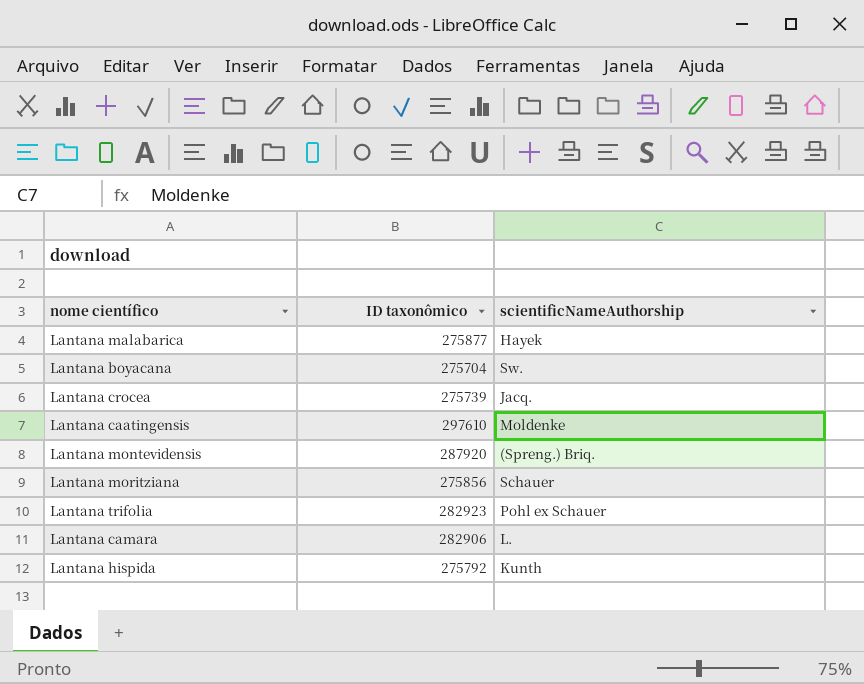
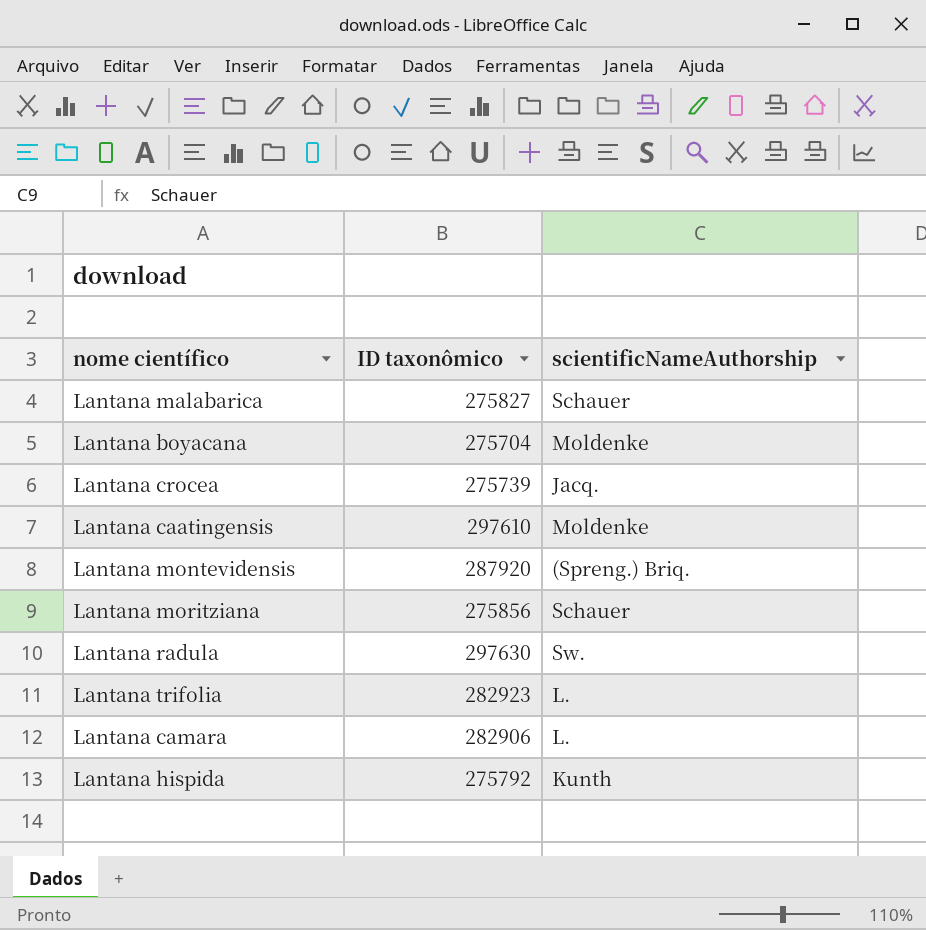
Lantana malabarica | ID taxonômico: 275877 -> 275827
Lantana malabarica | scientificNameAuthorship: Hayek -> Schauer
Lantana boyacana | scientificNameAuthorship: Sw. -> Moldenke
row Lantana radula: none -> 297630 | Sw.
Lantana trifolia | scientificNameAuthorship: Pohl ex Schauer -> L.

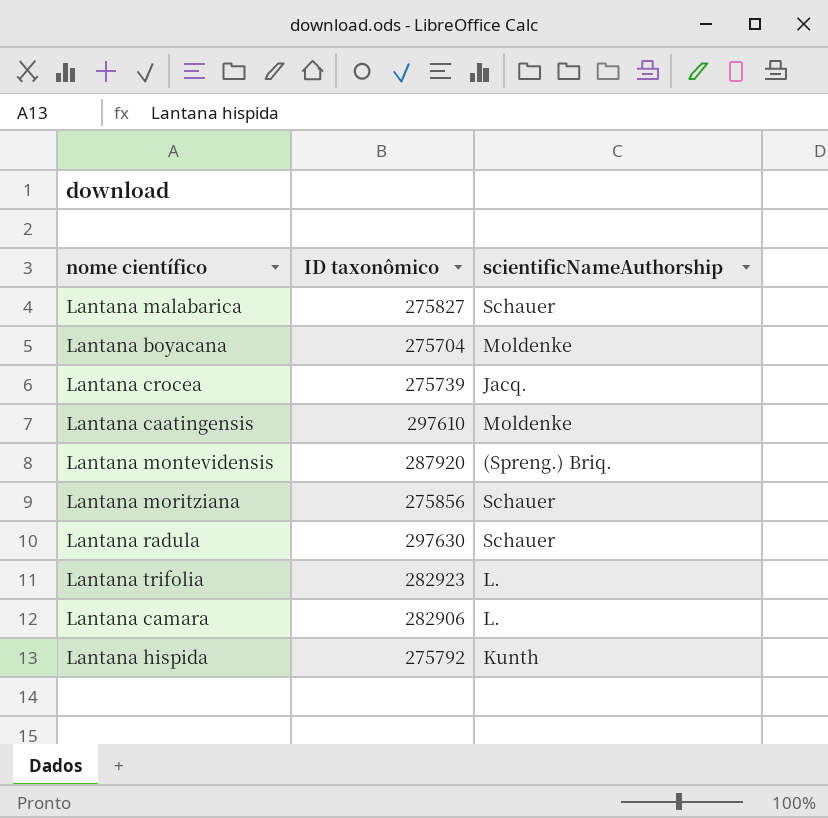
Lantana radula | scientificNameAuthorship: Sw. -> Schauer

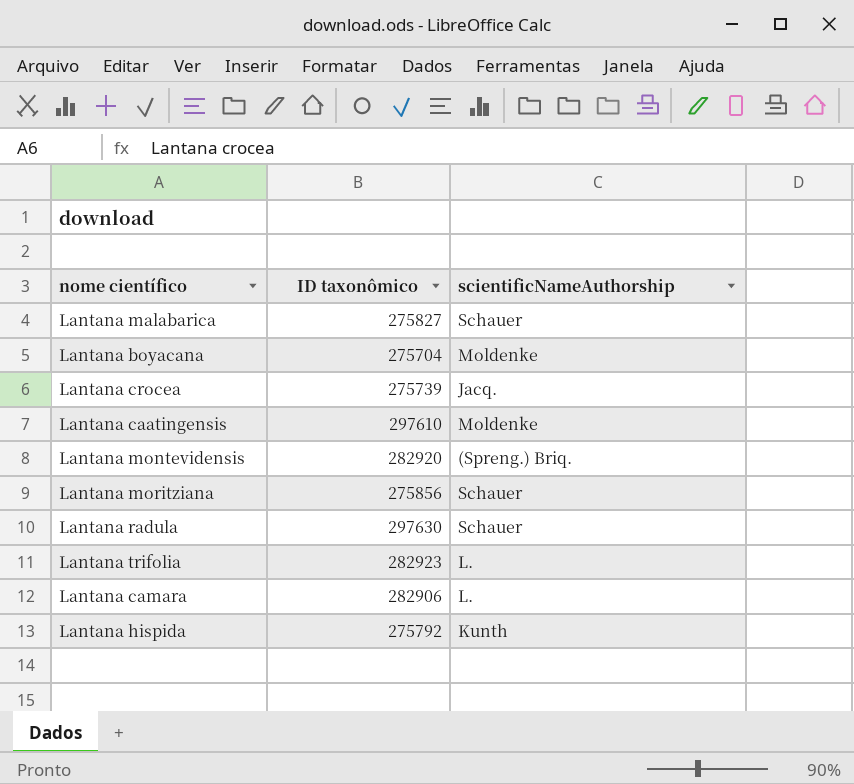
Lantana montevidensis | ID taxonômico: 287920 -> 282920

